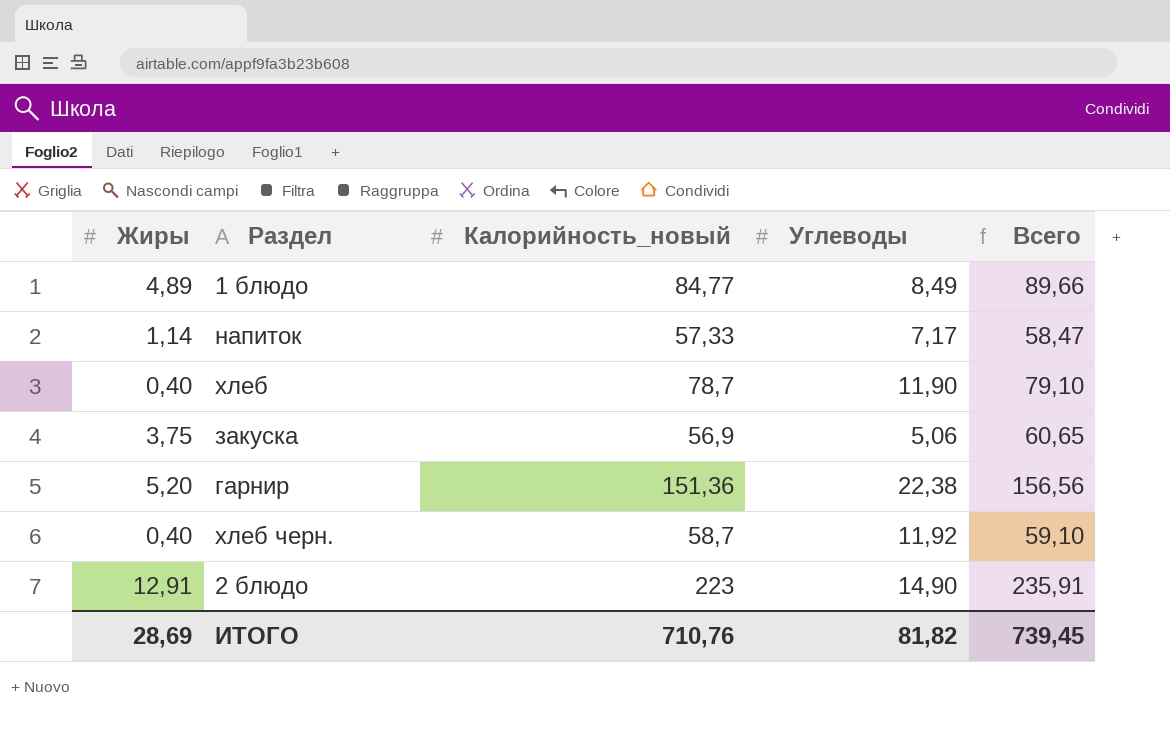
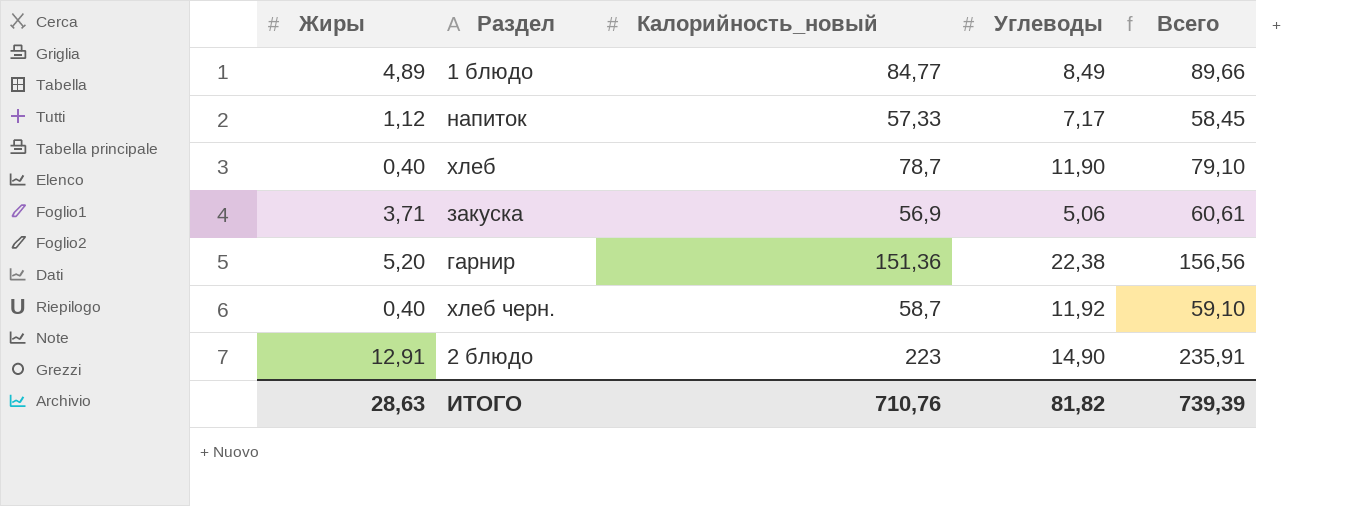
напиток | Жиры: 1,14 -> 1,12
напиток | Всего: 58,47 -> 58,45
закуска | Жиры: 3,75 -> 3,71
закуска | Всего: 60,65 -> 60,61
ИТОГО | Жиры: 28,69 -> 28,63
ИТОГО | Всего: 739,45 -> 739,39

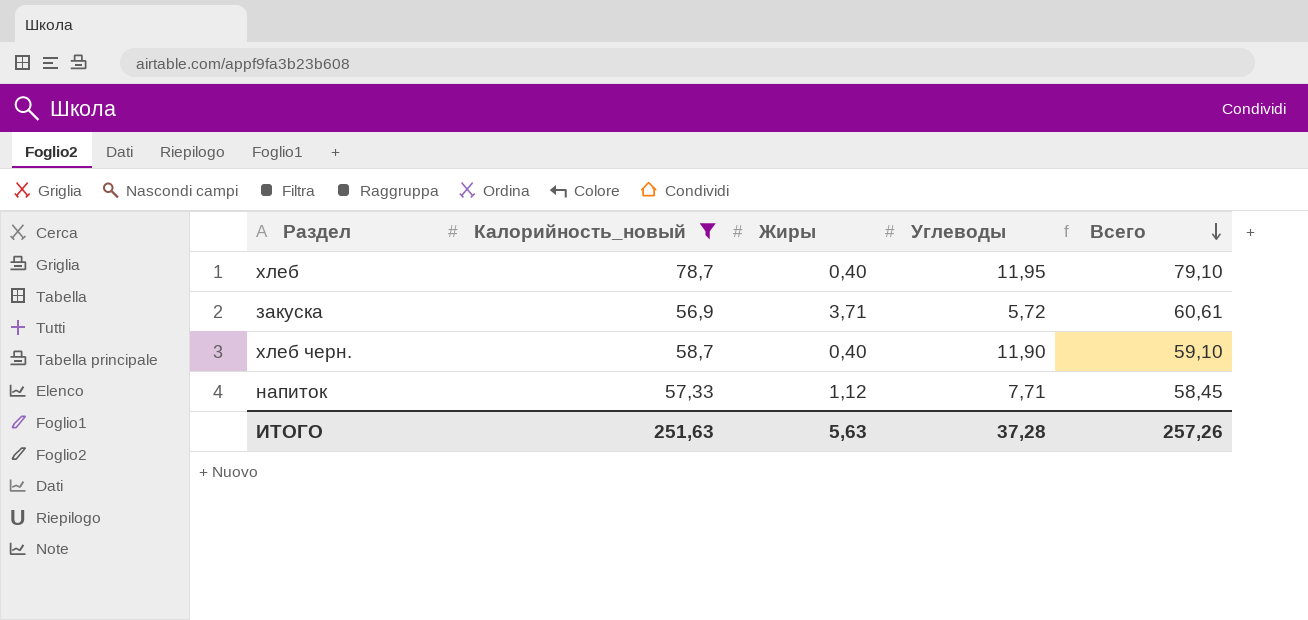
filter: none -> Калорийность_новый <= 78,7
row order: none -> Всего descending
column Жиры | position: 1 -> 3
хлеб | Углеводы: 11,90 -> 11,95
закуска | Углеводы: 5,06 -> 5,72
хлеб черн. | Углеводы: 11,92 -> 11,90
напиток | Углеводы: 7,17 -> 7,71
ИТОГО | Калорийность_новый: 710,76 -> 251,63
ИТОГО | Жиры: 28,63 -> 5,63
ИТОГО | Углеводы: 81,82 -> 37,28
ИТОГО | Всего: 739,39 -> 257,26

